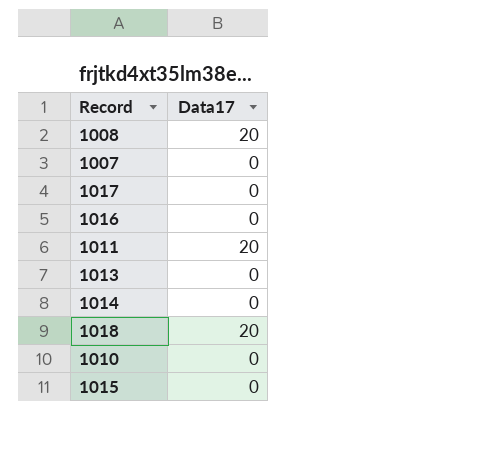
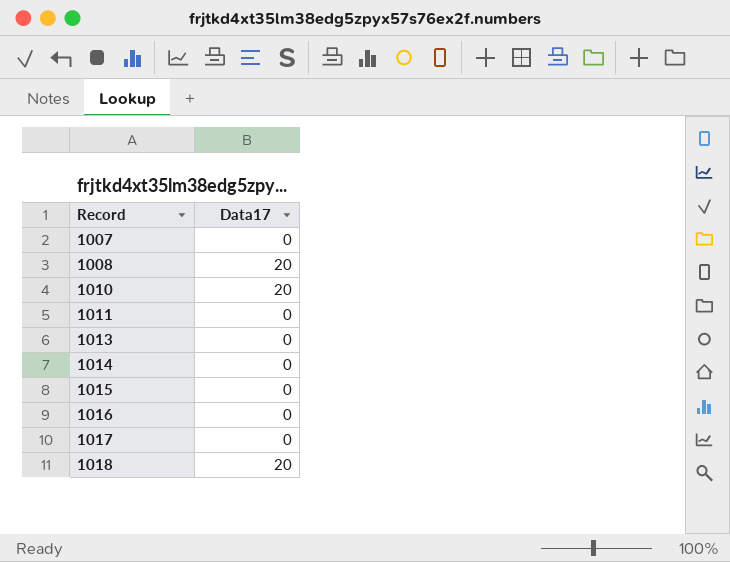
row order: none -> Record ascending
1010 | Data17: 0 -> 20
1011 | Data17: 20 -> 0

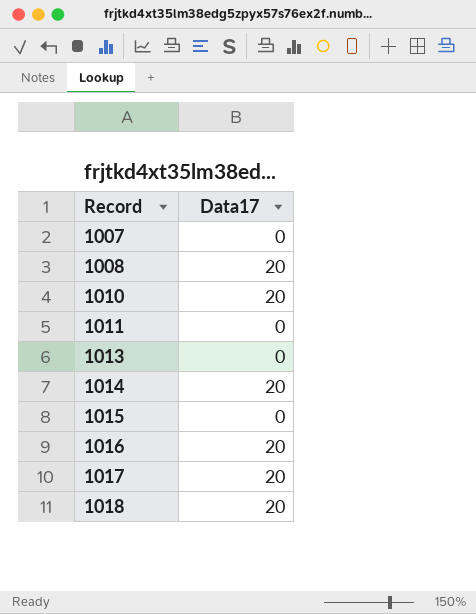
1014 | Data17: 0 -> 20
1016 | Data17: 0 -> 20
1017 | Data17: 0 -> 20

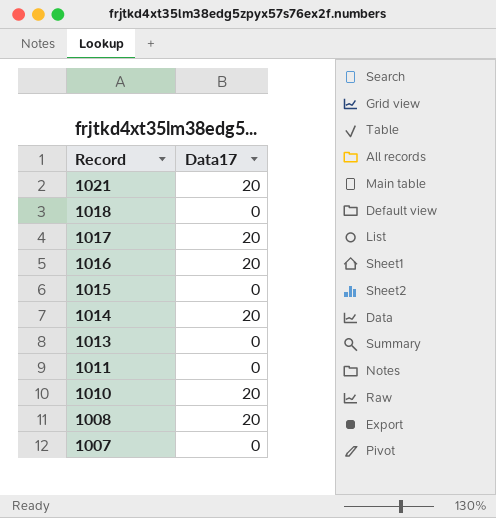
row order: Record ascending -> Record descending
row 1021: none -> 20
1018 | Data17: 20 -> 0

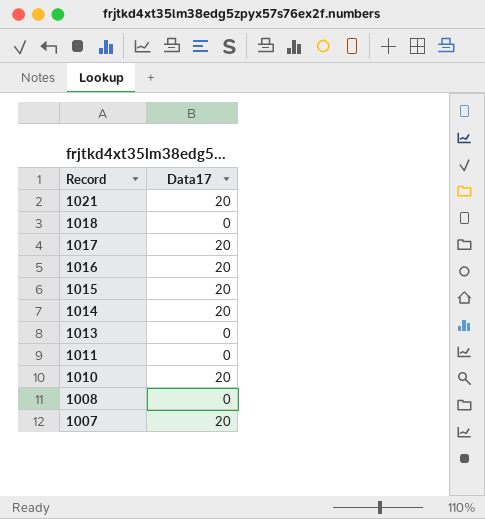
1015 | Data17: 0 -> 20
1008 | Data17: 20 -> 0
1007 | Data17: 0 -> 20

